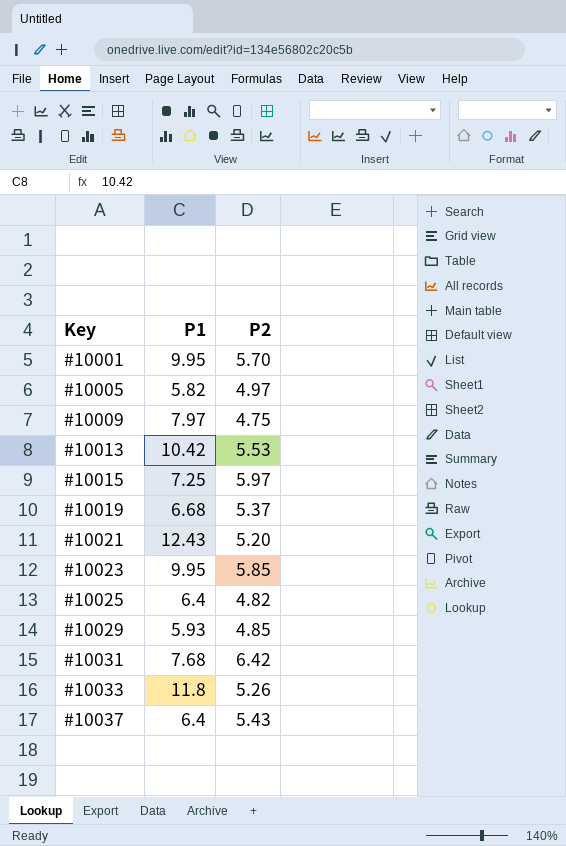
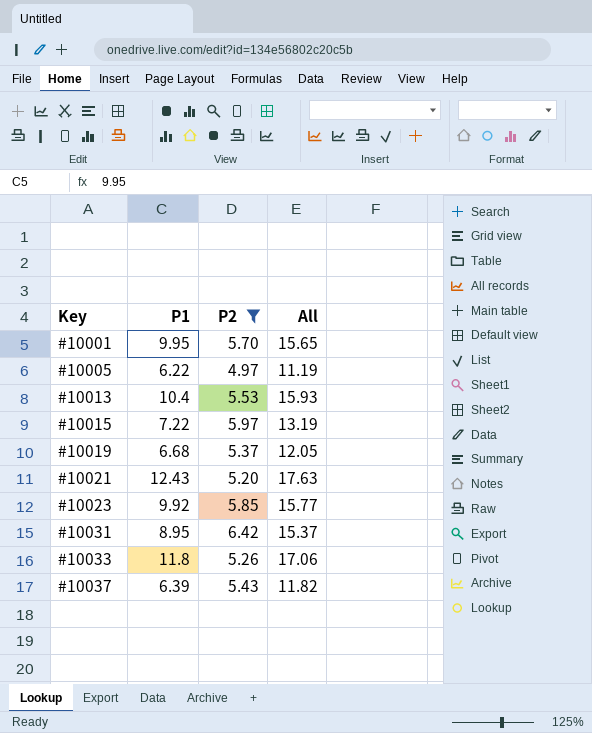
filter: none -> P2 >= 4.97
column All | formula: none -> [P1] + [P2]
#10005 | P1: 5.82 -> 6.22
#10013 | P1: 10.42 -> 10.4
#10015 | P1: 7.25 -> 7.22
#10023 | P1: 9.95 -> 9.92
#10031 | P1: 7.68 -> 8.95
#10037 | P1: 6.4 -> 6.39

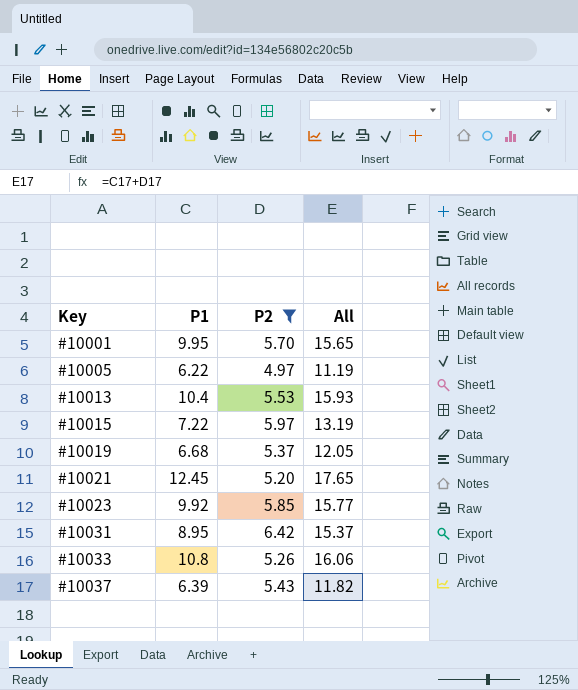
#10021 | P1: 12.43 -> 12.45
#10021 | All: 17.63 -> 17.65
#10033 | P1: 11.8 -> 10.8
#10033 | All: 17.06 -> 16.06

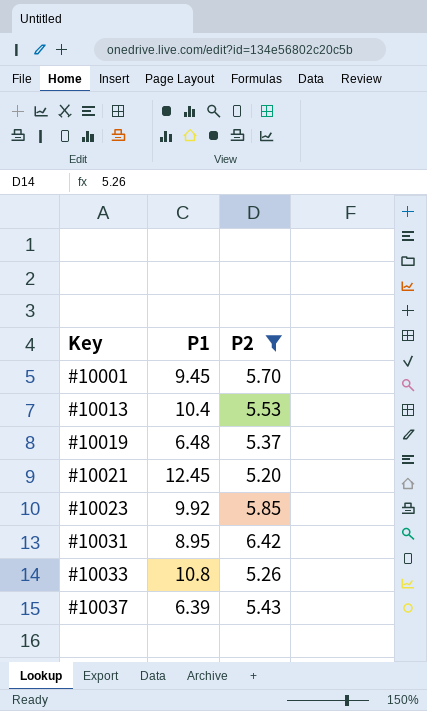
column All | formula: [P1] + [P2] -> none
row #10005: 6.22 | 4.97 | 11.19 -> none
row #10015: 7.22 | 5.97 | 13.19 -> none
#10001 | P1: 9.95 -> 9.45
#10019 | P1: 6.68 -> 6.48

